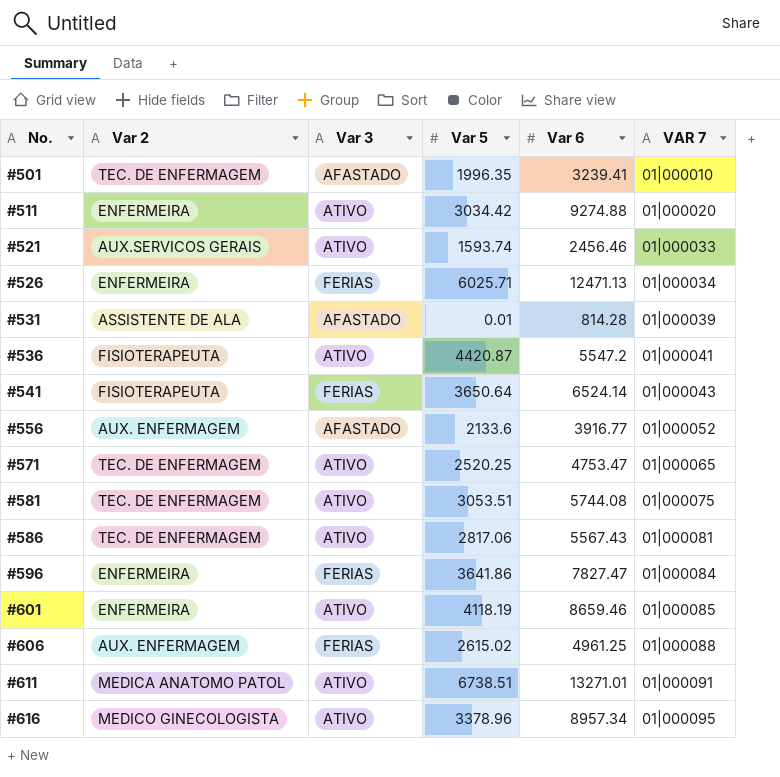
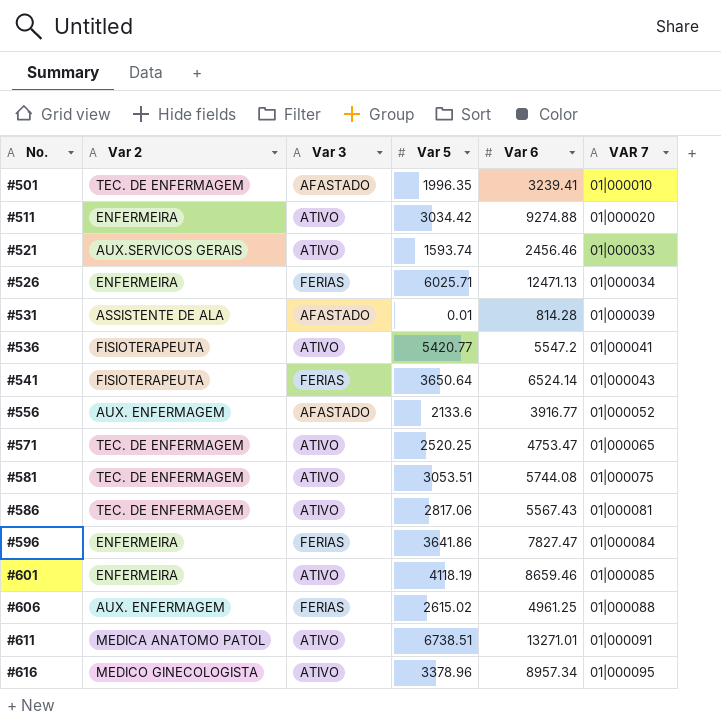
#536 | Var 5: 4420.87 -> 5420.77

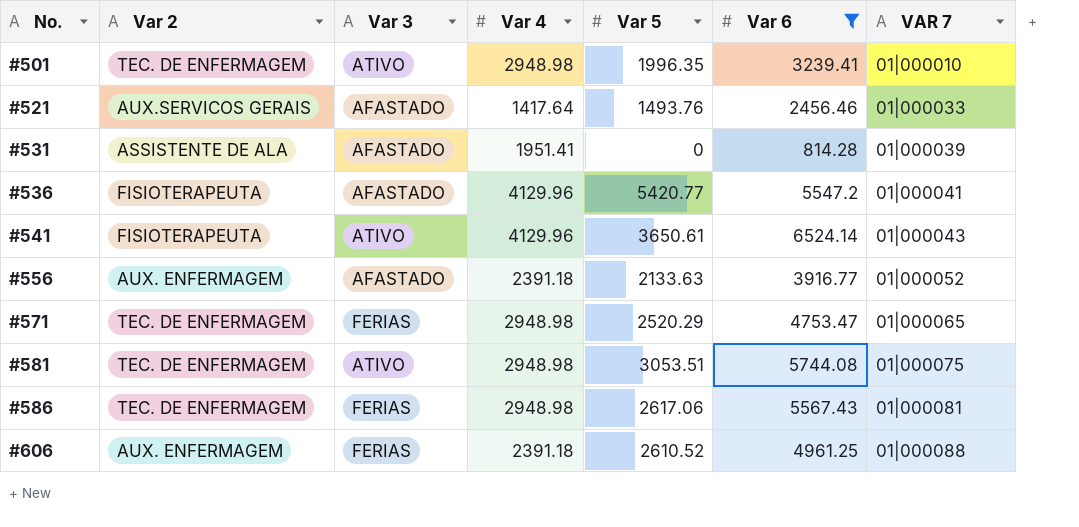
filter: none -> Var 6 <= 6524.14
column Var 4 | position: none -> 4
#501 | Var 3: AFASTADO -> ATIVO
#521 | Var 3: ATIVO -> AFASTADO
#521 | Var 5: 1593.74 -> 1493.76
#531 | Var 5: 0.01 -> 0
#536 | Var 3: ATIVO -> AFASTADO
#541 | Var 3: FERIAS -> ATIVO
#541 | Var 5: 3650.64 -> 3650.61
#556 | Var 5: 2133.6 -> 2133.63
#571 | Var 3: ATIVO -> FERIAS
#571 | Var 5: 2520.25 -> 2520.29
#586 | Var 3: ATIVO -> FERIAS
#586 | Var 5: 2817.06 -> 2617.06
#606 | Var 5: 2615.02 -> 2610.52

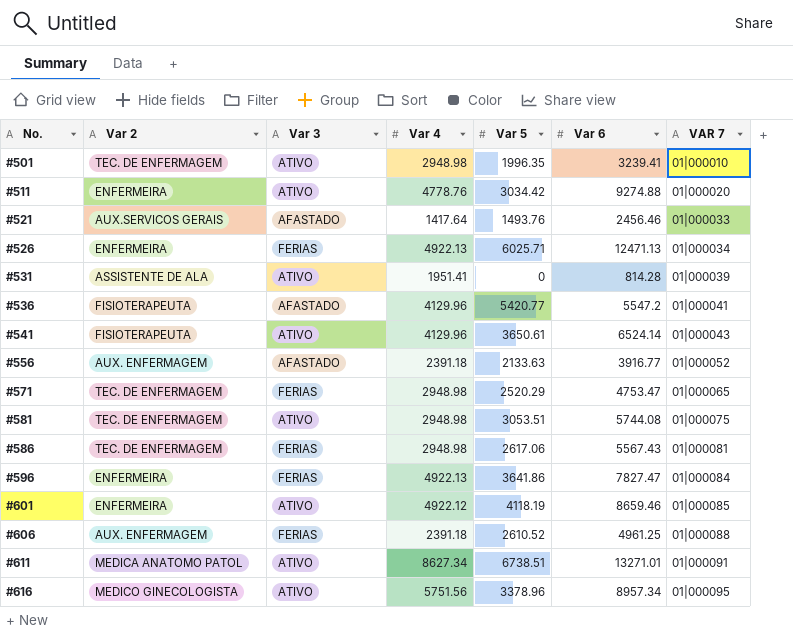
filter: Var 6 <= 6524.14 -> none
#531 | Var 3: AFASTADO -> ATIVO

